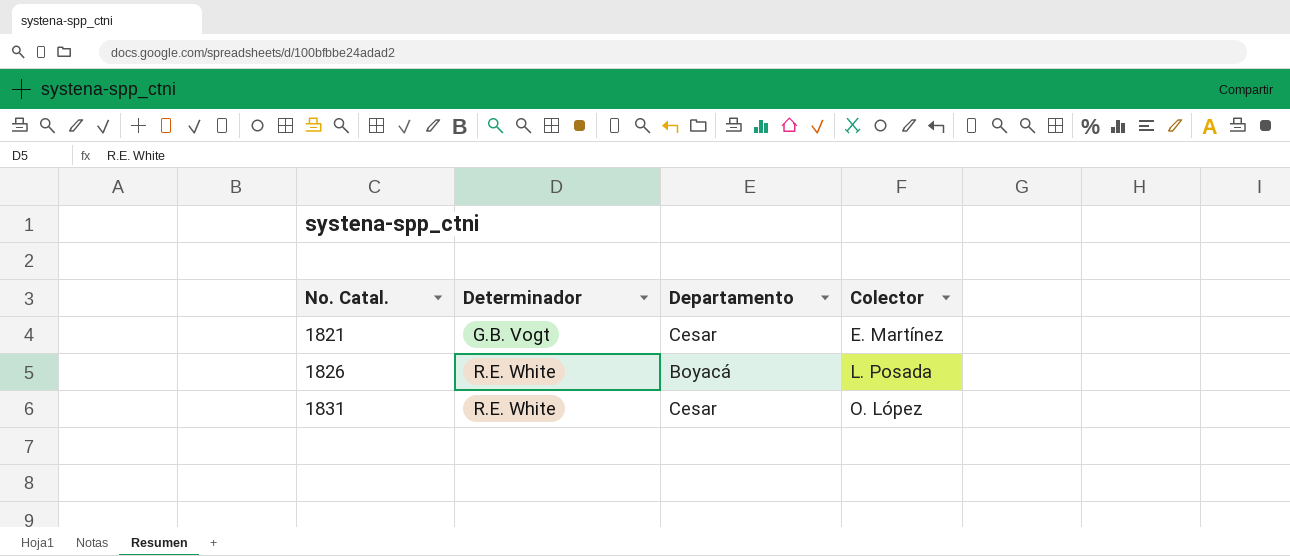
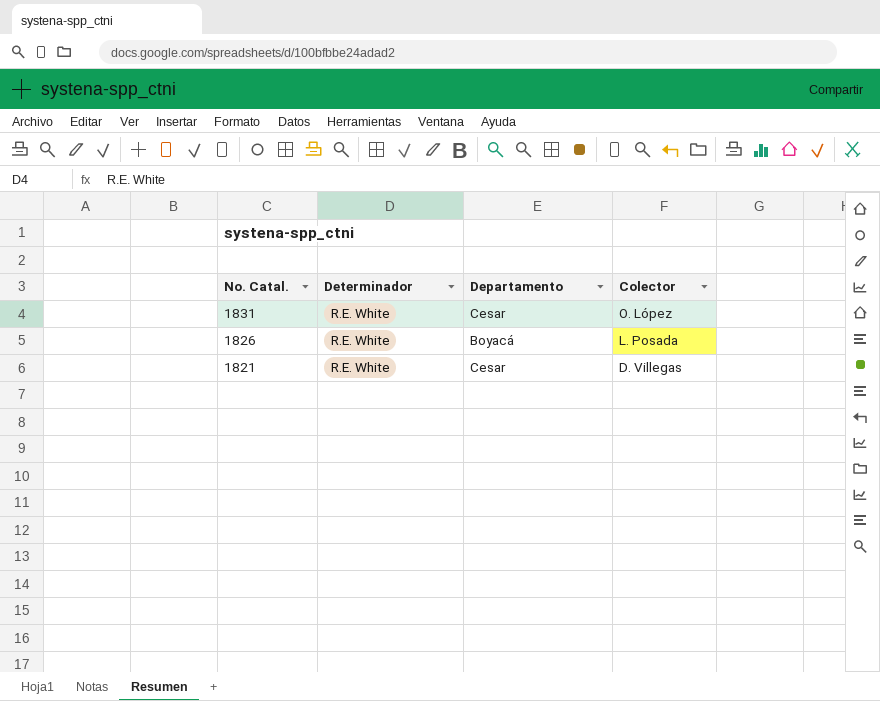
row order: No. Catal. ascending -> No. Catal. descending
1821 | Determinador: G.B. Vogt -> R.E. White
1821 | Colector: E. Martínez -> D. Villegas

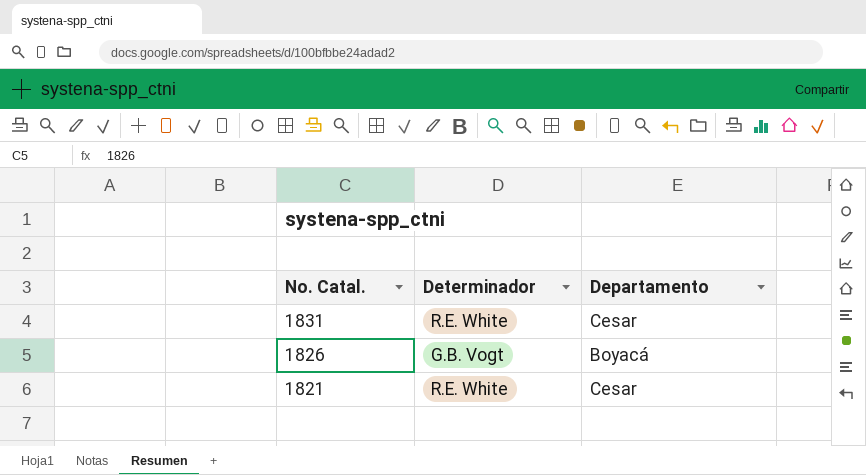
column Colector | position: 4 -> none
1826 | Determinador: R.E. White -> G.B. Vogt

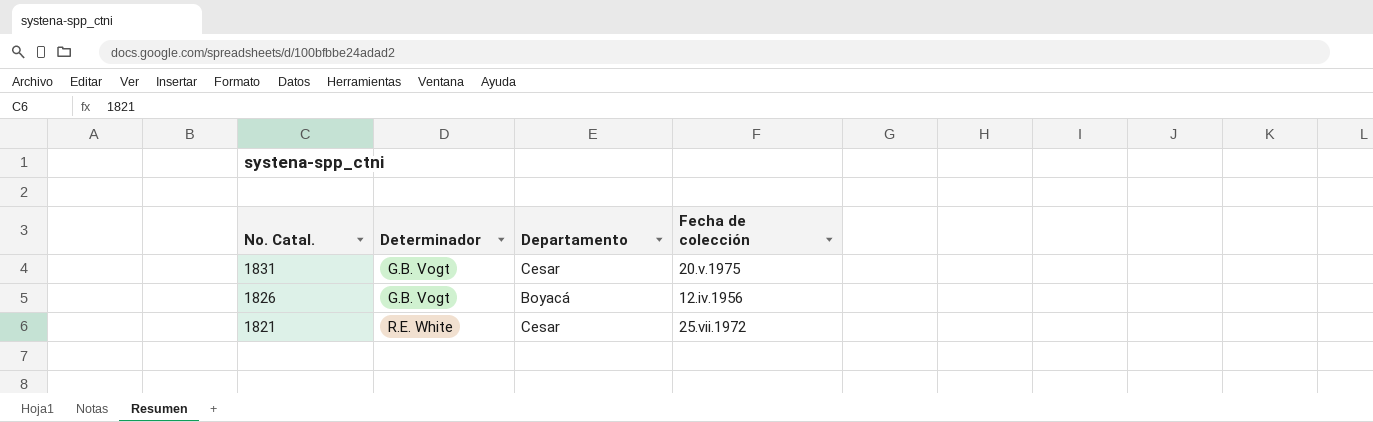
column Fecha de colección | position: none -> 4
1831 | Determinador: R.E. White -> G.B. Vogt

